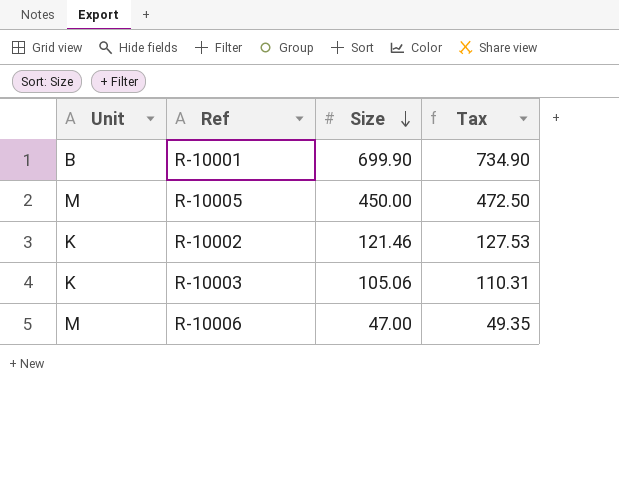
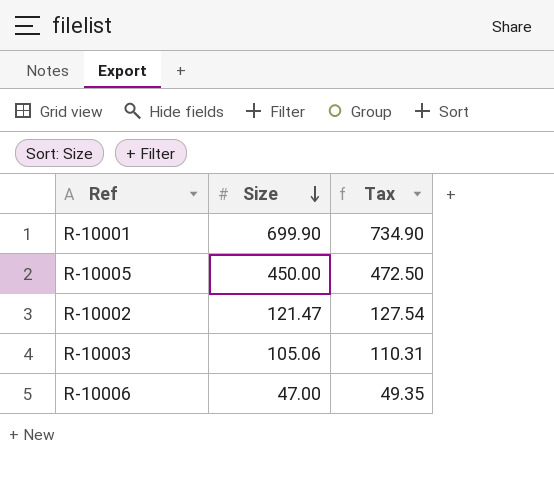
column Unit | position: 1 -> none
R-10002 | Size: 121.46 -> 121.47
R-10002 | Tax: 127.53 -> 127.54

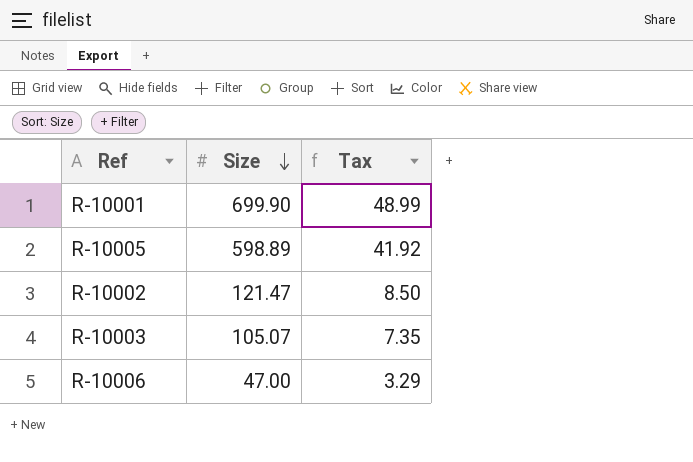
column Tax | formula: [Size] * 1.05 -> [Size] * 0.07
R-10005 | Size: 450.00 -> 598.89
R-10003 | Size: 105.06 -> 105.07

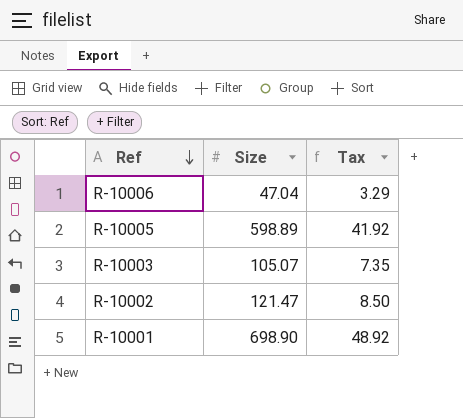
row order: Size descending -> Ref descending
R-10006 | Size: 47.00 -> 47.04
R-10001 | Size: 699.90 -> 698.90
R-10001 | Tax: 48.99 -> 48.92

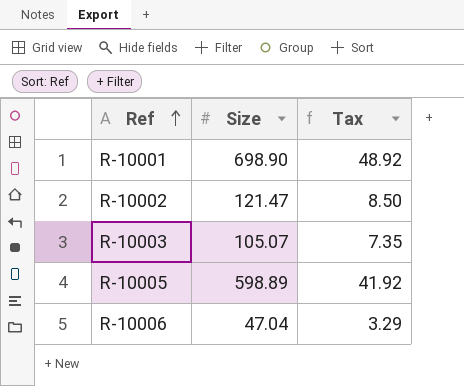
row order: Ref descending -> Ref ascending

